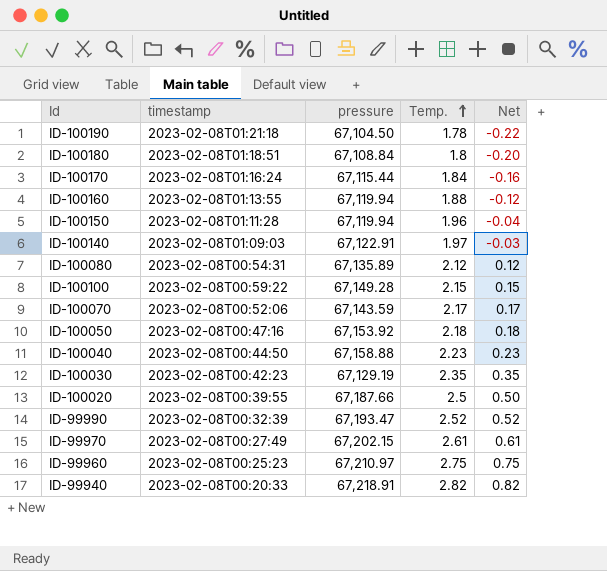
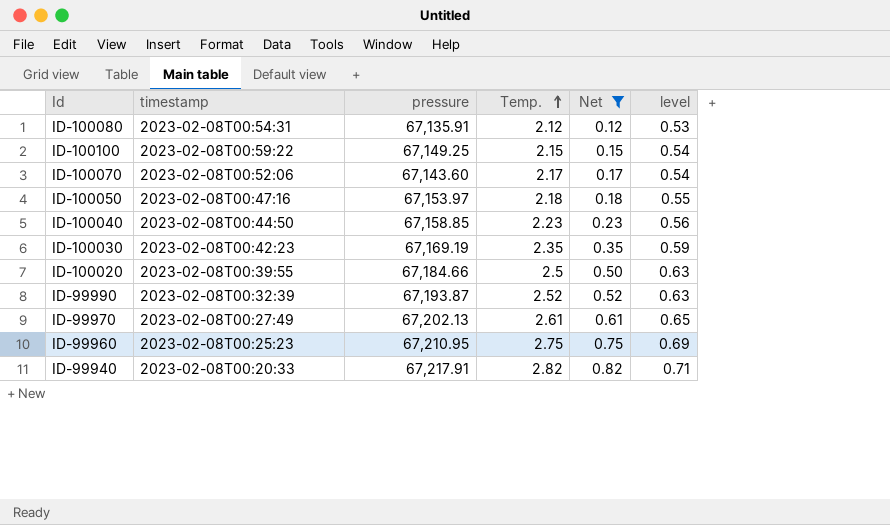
filter: none -> Net >= 0.12
column level | formula: none -> [Temp.] * 0.25
ID-100080 | pressure: 67,135.89 -> 67,135.91
ID-100100 | pressure: 67,149.28 -> 67,149.25
ID-100070 | pressure: 67,143.59 -> 67,143.60
ID-100050 | pressure: 67,153.92 -> 67,153.97
ID-100040 | pressure: 67,158.88 -> 67,158.85
ID-100030 | pressure: 67,129.19 -> 67,169.19
ID-100020 | pressure: 67,187.66 -> 67,184.66
ID-99990 | pressure: 67,193.47 -> 67,193.87
ID-99970 | pressure: 67,202.15 -> 67,202.13
ID-99960 | pressure: 67,210.97 -> 67,210.95
ID-99940 | pressure: 67,218.91 -> 67,217.91

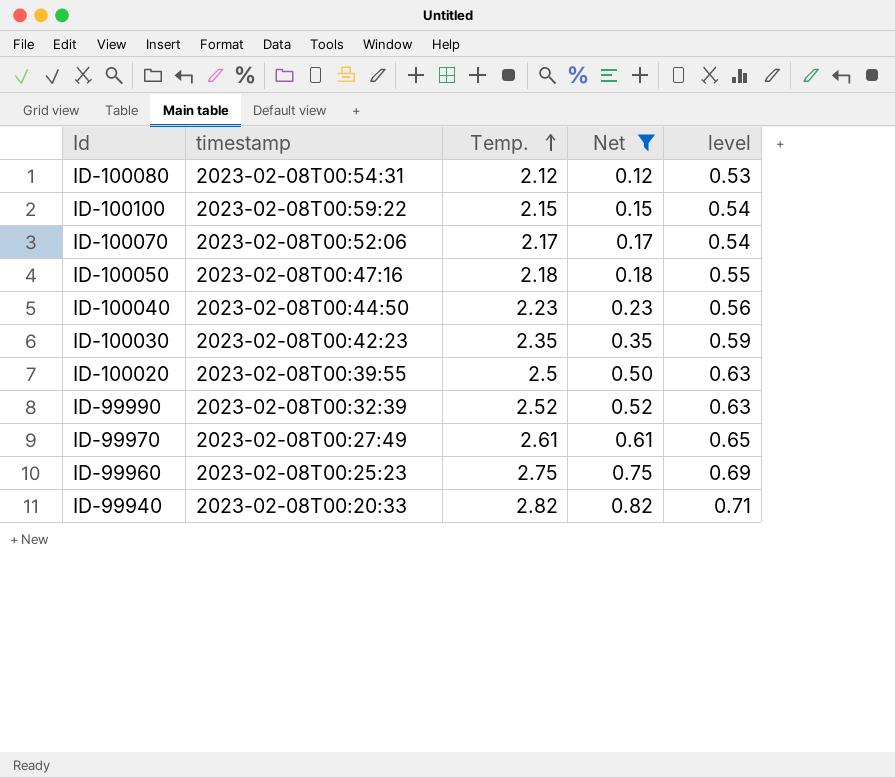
column pressure | position: 3 -> none

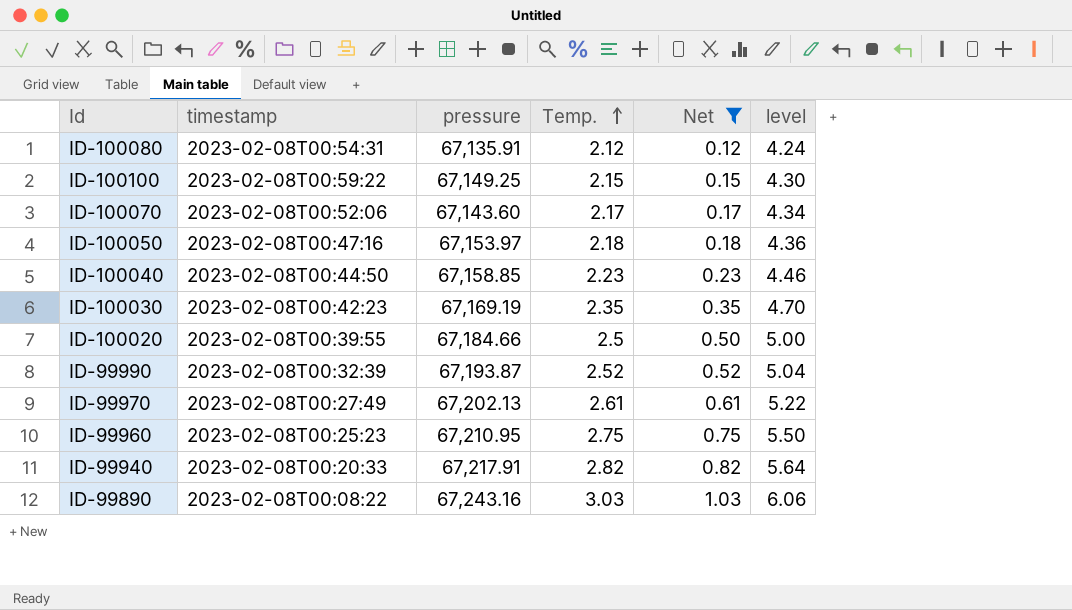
column pressure | position: none -> 3
column level | formula: [Temp.] * 0.25 -> [Temp.] * 2
row ID-99890: none -> 2023-02-08T00:08:22 | 67,243.16 | 3.03 | 1.03 | 6.06

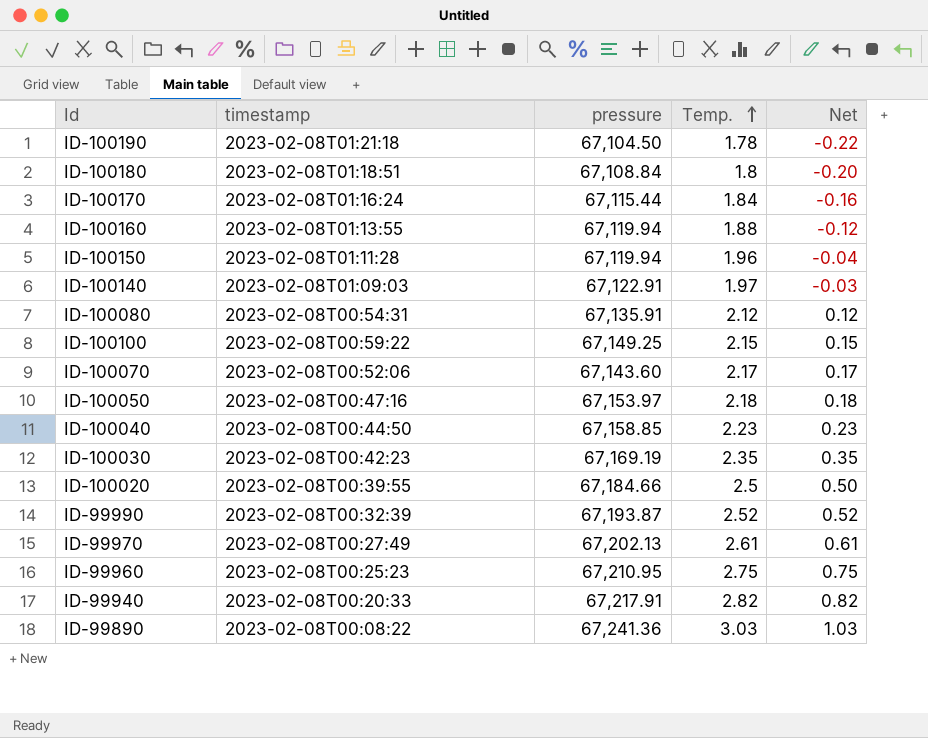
filter: Net >= 0.12 -> none
column level | formula: [Temp.] * 2 -> none
ID-99890 | pressure: 67,243.16 -> 67,241.36

